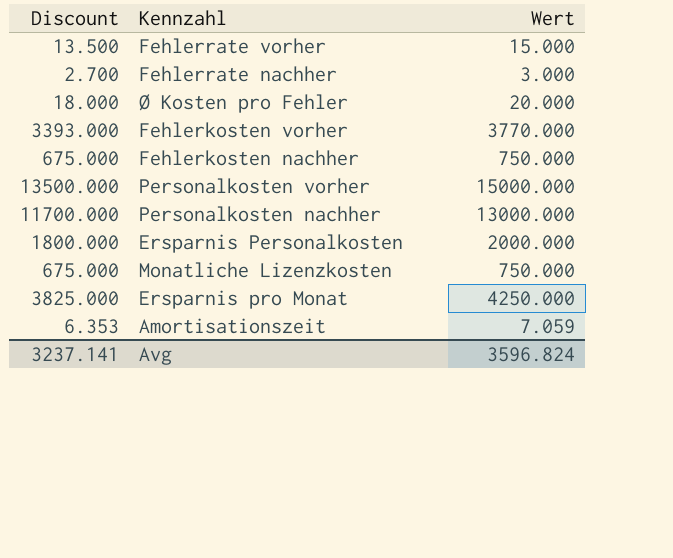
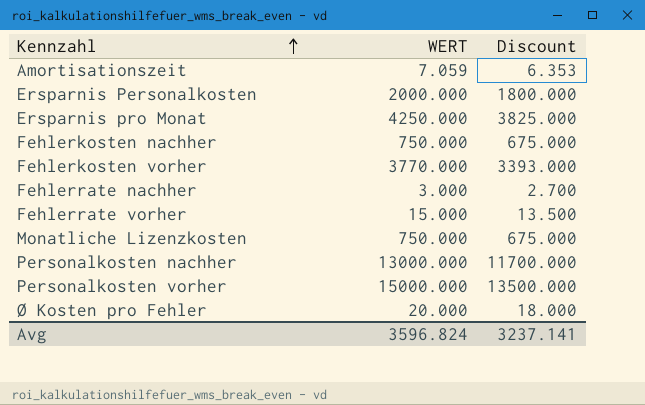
row order: none -> Kennzahl ascending
column name: Wert -> WERT
column Discount | position: 1 -> 3

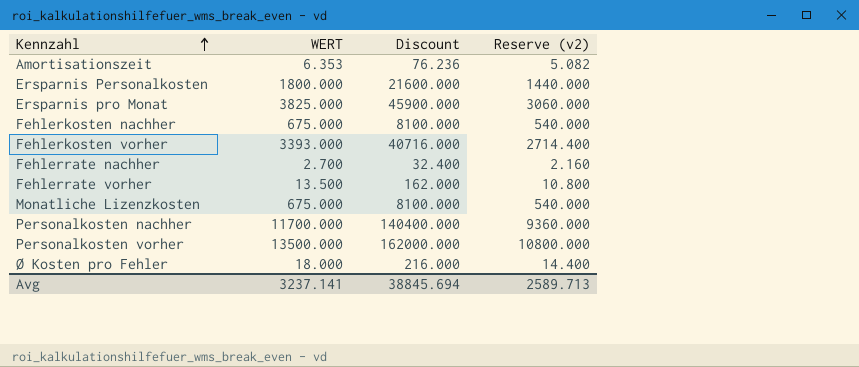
column Discount | formula: [WERT] * 0.9 -> [WERT] * 12
column Reserve (v2) | formula: none -> [WERT] * 0.8
Amortisationszeit | WERT: 7.059 -> 6.353
Ersparnis Personalkosten | WERT: 2000.000 -> 1800.000
Ersparnis pro Monat | WERT: 4250.000 -> 3825.000
Fehlerkosten nachher | WERT: 750.000 -> 675.000
Fehlerkosten vorher | WERT: 3770.000 -> 3393.000
Fehlerrate nachher | WERT: 3.000 -> 2.700
Fehlerrate vorher | WERT: 15.000 -> 13.500
Monatliche Lizenzkosten | WERT: 750.000 -> 675.000
Personalkosten nachher | WERT: 13000.000 -> 11700.000
Personalkosten vorher | WERT: 15000.000 -> 13500.000
Ø Kosten pro Fehler | WERT: 20.000 -> 18.000
Avg | WERT: 3596.824 -> 3237.141
Avg | Discount: 3237.141 -> 38845.694

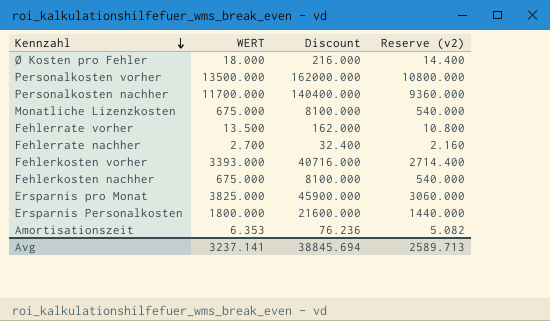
row order: Kennzahl ascending -> Kennzahl descending

